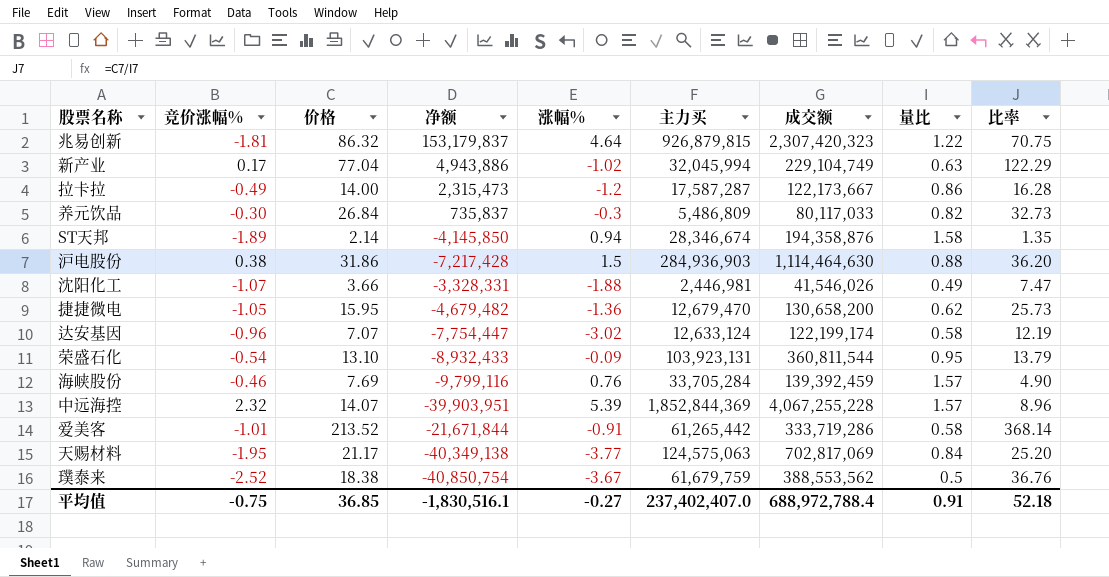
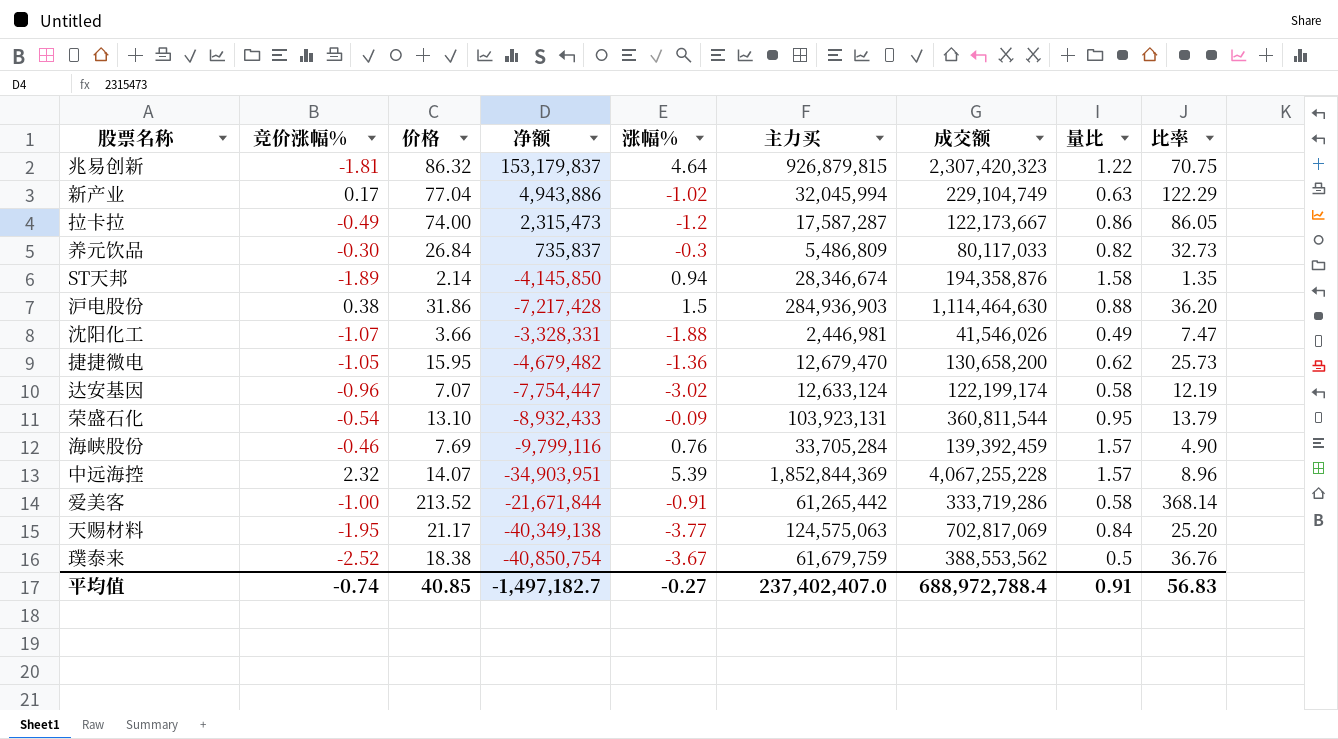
拉卡拉 | 价格: 14.00 -> 74.00
拉卡拉 | 比率: 16.28 -> 86.05
中远海控 | 净额: -39,903,951 -> -34,903,951
爱美客 | 竞价涨幅%: -1.01 -> -1.00
平均值 | 竞价涨幅%: -0.75 -> -0.74
平均值 | 价格: 36.85 -> 40.85
平均值 | 净额: -1,830,516.1 -> -1,497,182.7
平均值 | 比率: 52.18 -> 56.83

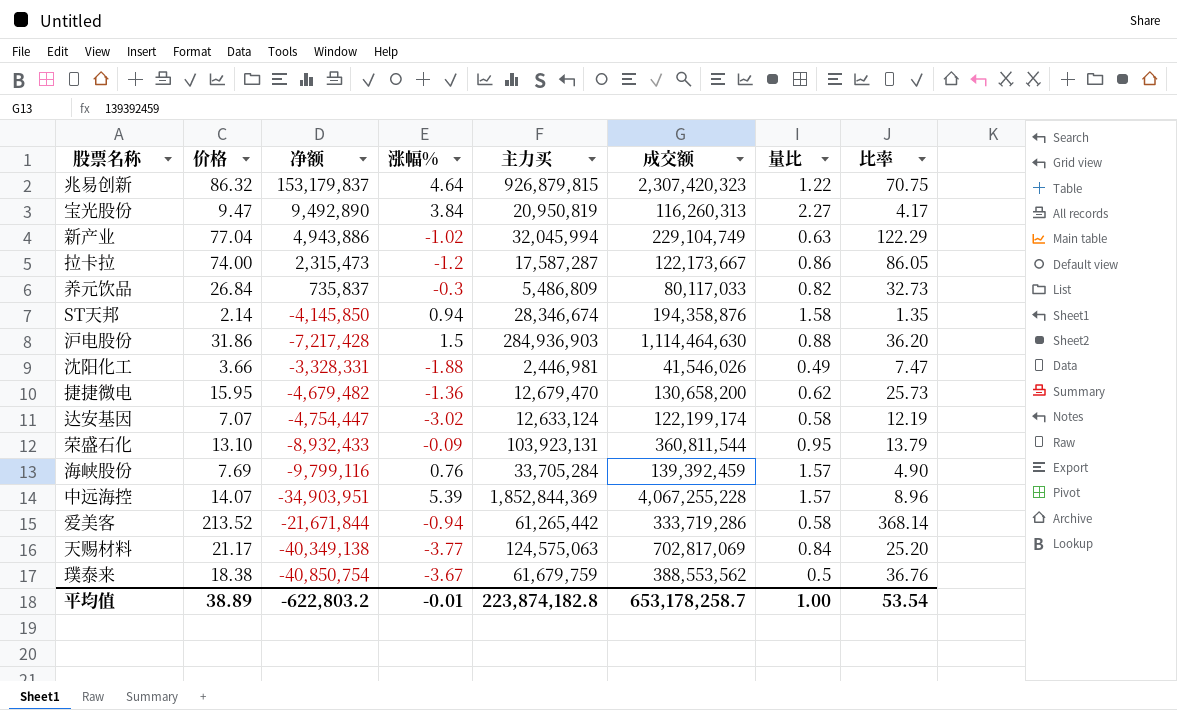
column 竞价涨幅% | position: 2 -> none
row 宝光股份: none -> 9.47 | 9,492,890 | 3.84 | 20,950,819 | 116,260,313 | 2.27 | 4.17
达安基因 | 净额: -7,754,447 -> -4,754,447
爱美客 | 涨幅%: -0.91 -> -0.94
平均值 | 价格: 40.85 -> 38.89
平均值 | 净额: -1,497,182.7 -> -622,803.2
平均值 | 涨幅%: -0.27 -> -0.01
平均值 | 主力买: 237,402,407.0 -> 223,874,182.8
平均值 | 成交额: 688,972,788.4 -> 653,178,258.7
平均值 | 量比: 0.91 -> 1.00
平均值 | 比率: 56.83 -> 53.54

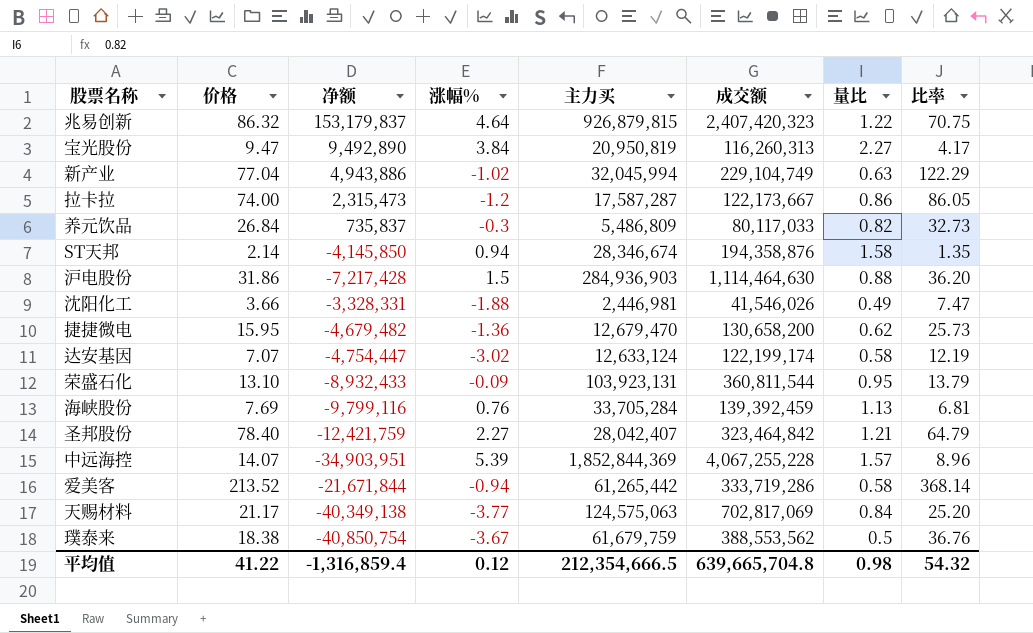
兆易创新 | 成交额: 2,307,420,323 -> 2,407,420,323
海峡股份 | 量比: 1.57 -> 1.13
海峡股份 | 比率: 4.90 -> 6.81
row 圣邦股份: none -> 78.40 | -12,421,759 | 2.27 | 28,042,407 | 323,464,842 | 1.21 | 64.79
平均值 | 价格: 38.89 -> 41.22
平均值 | 净额: -622,803.2 -> -1,316,859.4
平均值 | 涨幅%: -0.01 -> 0.12
平均值 | 主力买: 223,874,182.8 -> 212,354,666.5
平均值 | 成交额: 653,178,258.7 -> 639,665,704.8
平均值 | 量比: 1.00 -> 0.98
平均值 | 比率: 53.54 -> 54.32

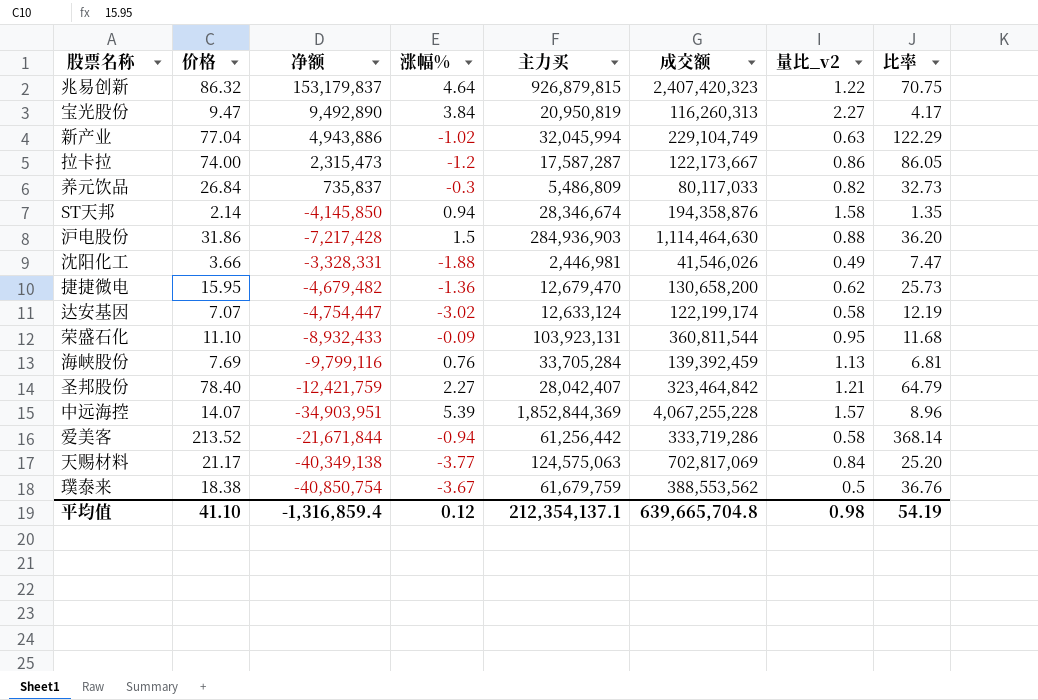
column name: 量比 -> 量比_v2
荣盛石化 | 价格: 13.10 -> 11.10
荣盛石化 | 比率: 13.79 -> 11.68
爱美客 | 主力买: 61,265,442 -> 61,256,442
平均值 | 价格: 41.22 -> 41.10
平均值 | 主力买: 212,354,666.5 -> 212,354,137.1
平均值 | 比率: 54.32 -> 54.19

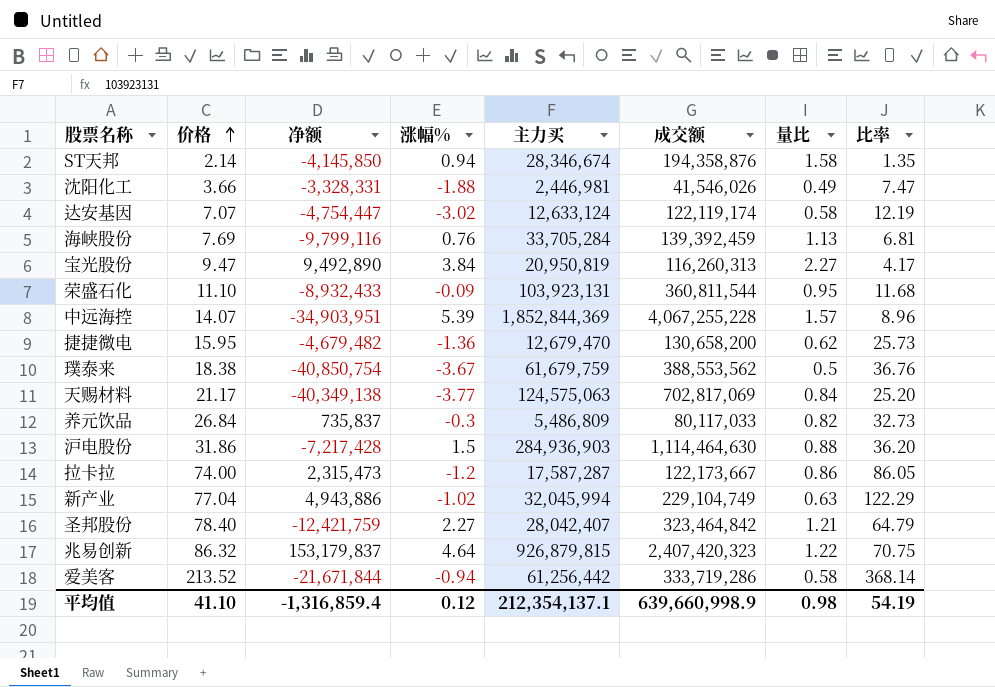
row order: none -> 价格 ascending
column name: 量比_v2 -> 量比
达安基因 | 成交额: 122,199,174 -> 122,119,174
平均值 | 成交额: 639,665,704.8 -> 639,660,998.9

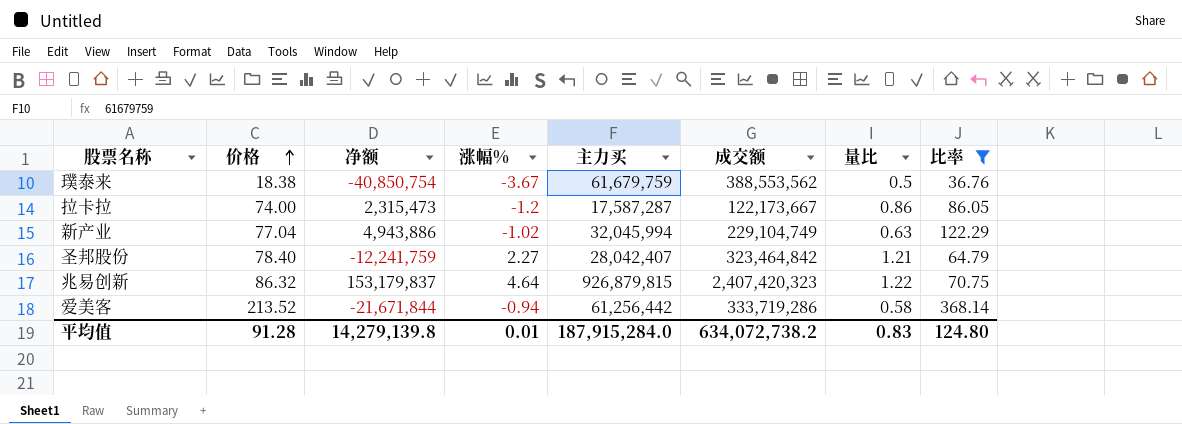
filter: none -> 比率 >= 36.76
圣邦股份 | 净额: -12,421,759 -> -12,241,759
平均值 | 价格: 41.10 -> 91.28
平均值 | 净额: -1,316,859.4 -> 14,279,139.8
平均值 | 涨幅%: 0.12 -> 0.01
平均值 | 主力买: 212,354,137.1 -> 187,915,284.0
平均值 | 成交额: 639,660,998.9 -> 634,072,738.2
平均值 | 量比: 0.98 -> 0.83
平均值 | 比率: 54.19 -> 124.80

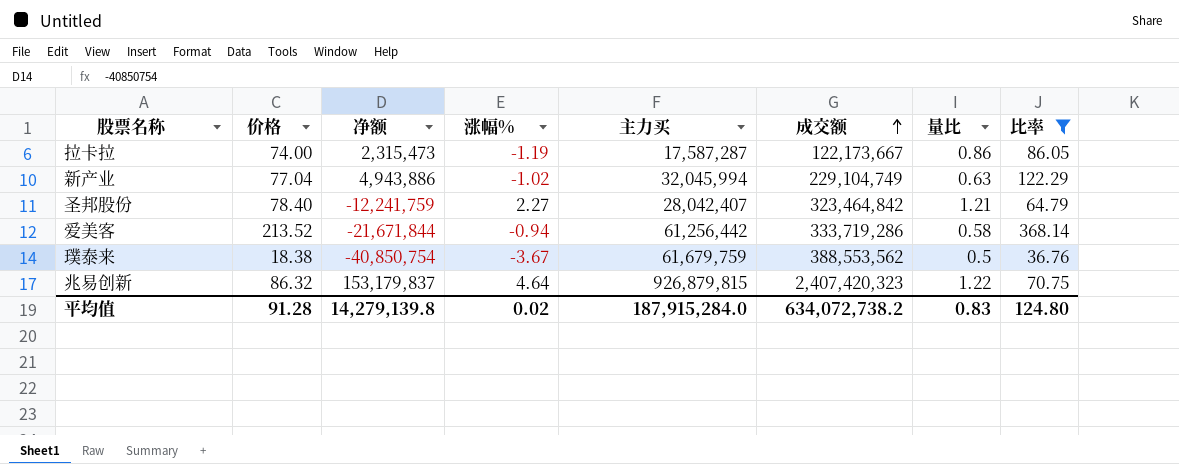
row order: 价格 ascending -> 成交额 ascending
拉卡拉 | 涨幅%: -1.2 -> -1.19
平均值 | 涨幅%: 0.01 -> 0.02

